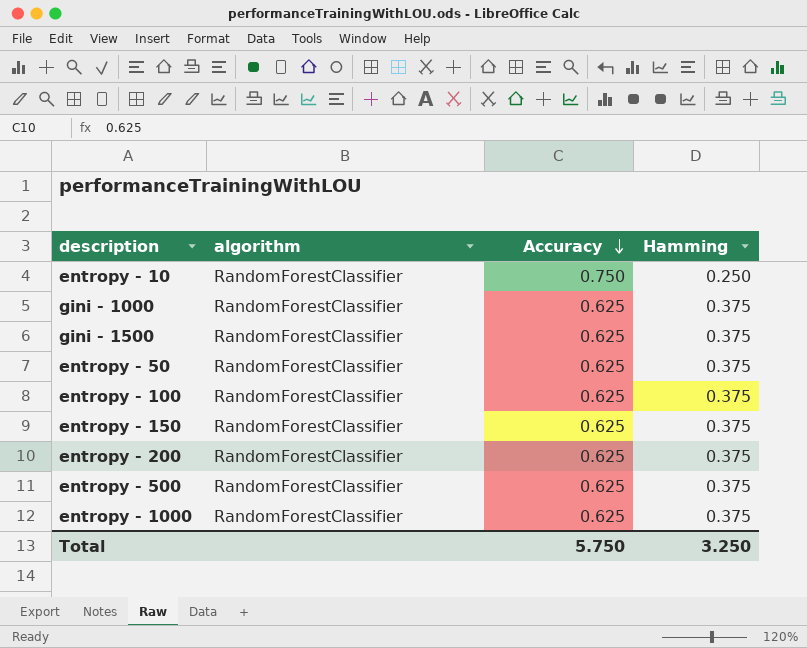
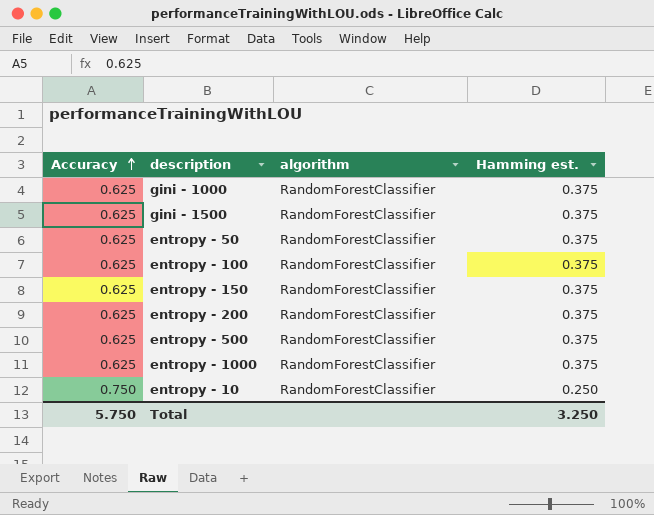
row order: Accuracy descending -> Accuracy ascending
column Accuracy | position: 3 -> 1
column name: Hamming -> Hamming est.

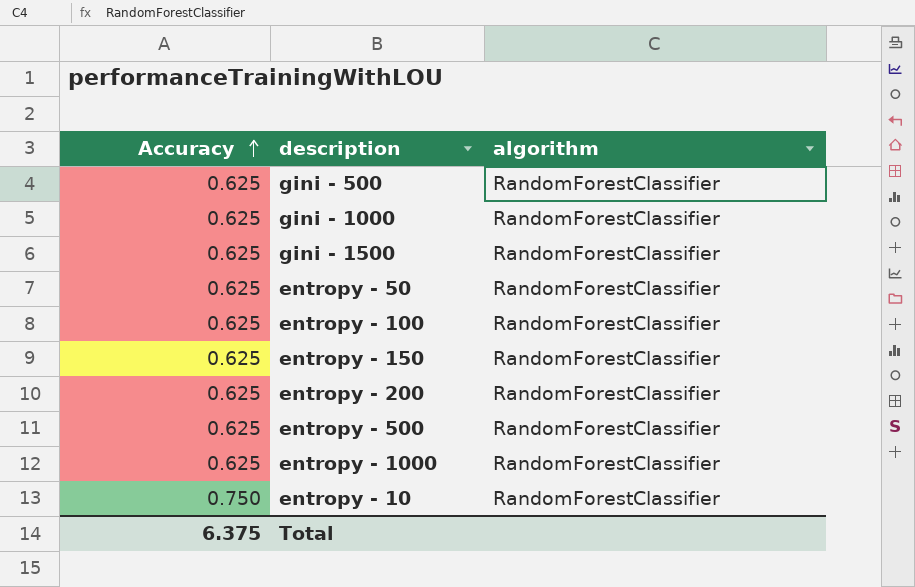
column Hamming est. | position: 4 -> none
row gini - 500: none -> 0.625 | RandomForestClassifier
Total | Accuracy: 5.750 -> 6.375

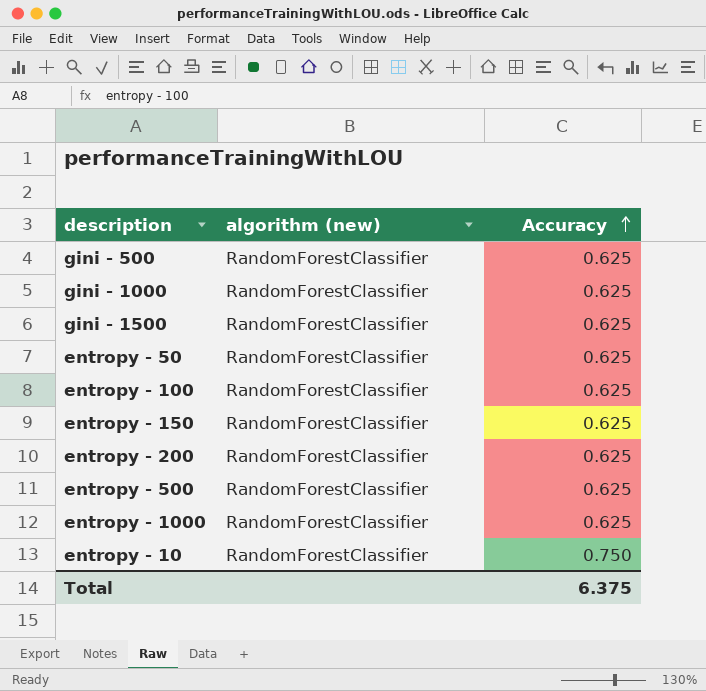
column name: algorithm -> algorithm (new)
column Accuracy | position: 1 -> 3

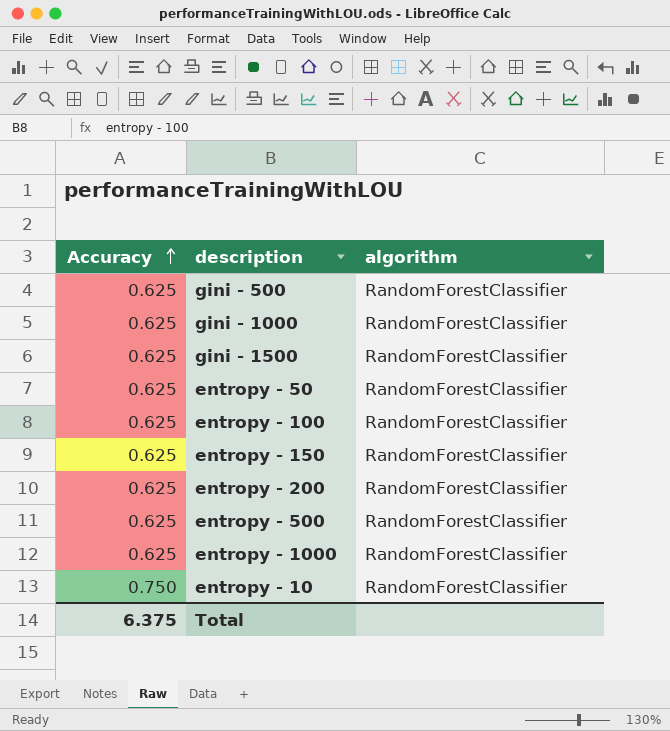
column Accuracy | position: 3 -> 1
column name: algorithm (new) -> algorithm

